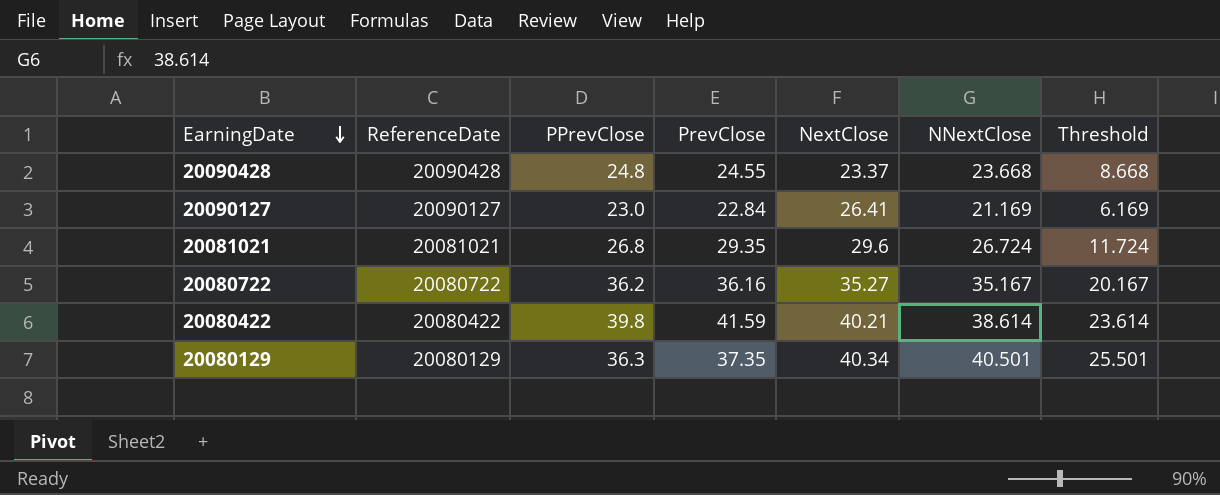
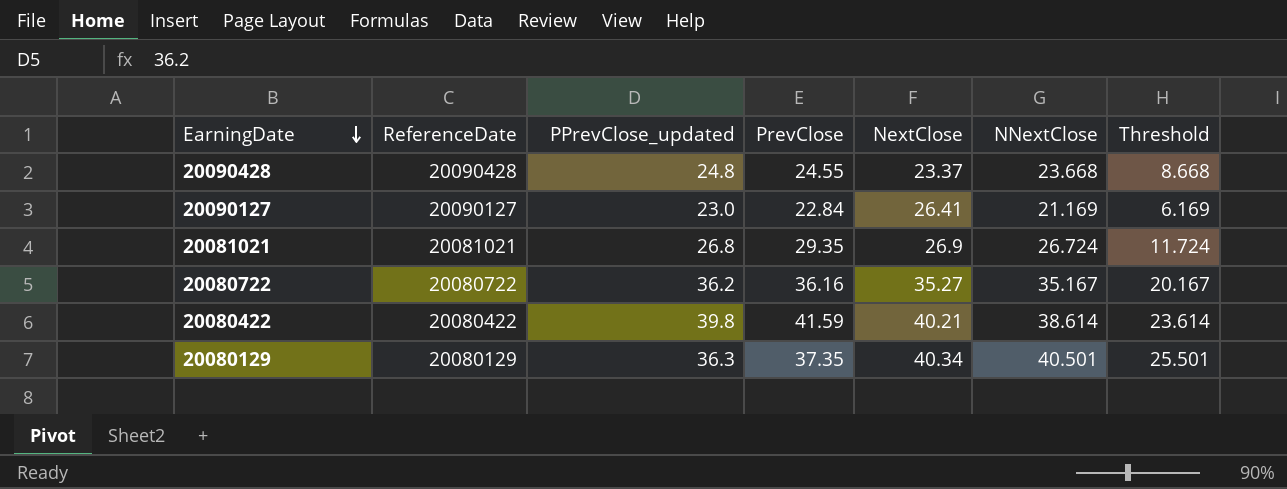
column name: PPrevClose -> PPrevClose_updated
20081021 | NextClose: 29.6 -> 26.9

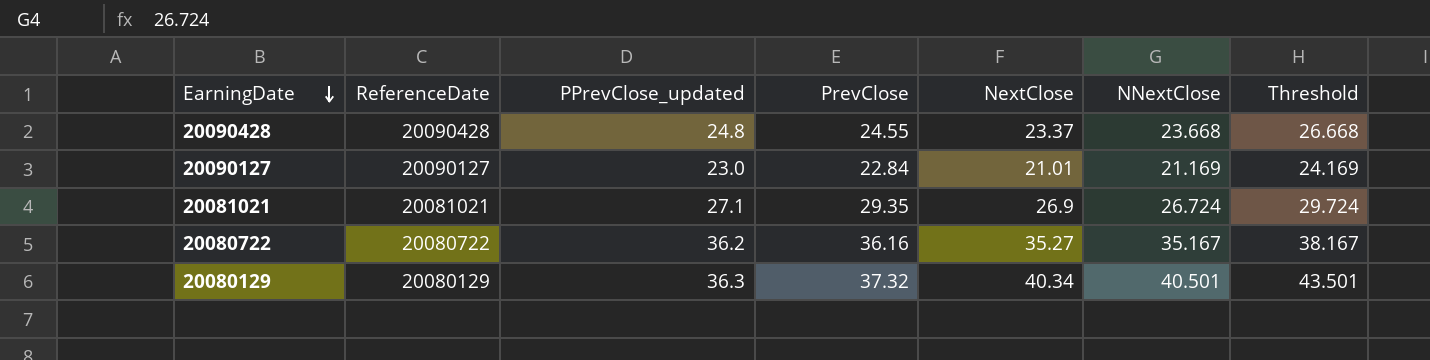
column Threshold | formula: [NNextClose] - 15 -> [NNextClose] + 3
row 20080422: 20080422 | 39.8 | 41.59 | 40.21 | 38.614 | 23.614 -> none
20090127 | NextClose: 26.41 -> 21.01
20081021 | PPrevClose_updated: 26.8 -> 27.1
20080129 | PrevClose: 37.35 -> 37.32

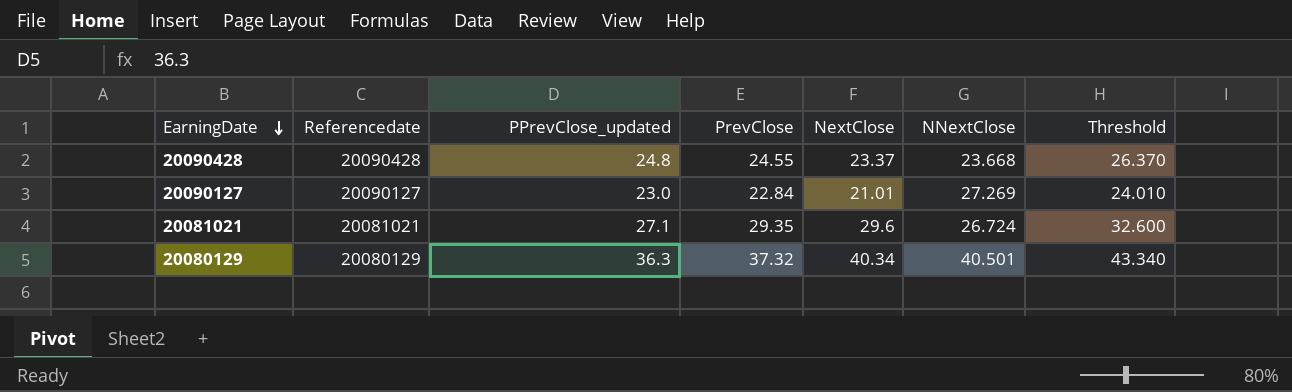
column name: ReferenceDate -> Referencedate
column Threshold | formula: [NNextClose] + 3 -> [NextClose] + 3
row 20080722: 20080722 | 36.2 | 36.16 | 35.27 | 35.167 | 38.167 -> none
20090127 | NNextClose: 21.169 -> 27.269
20081021 | NextClose: 26.9 -> 29.6

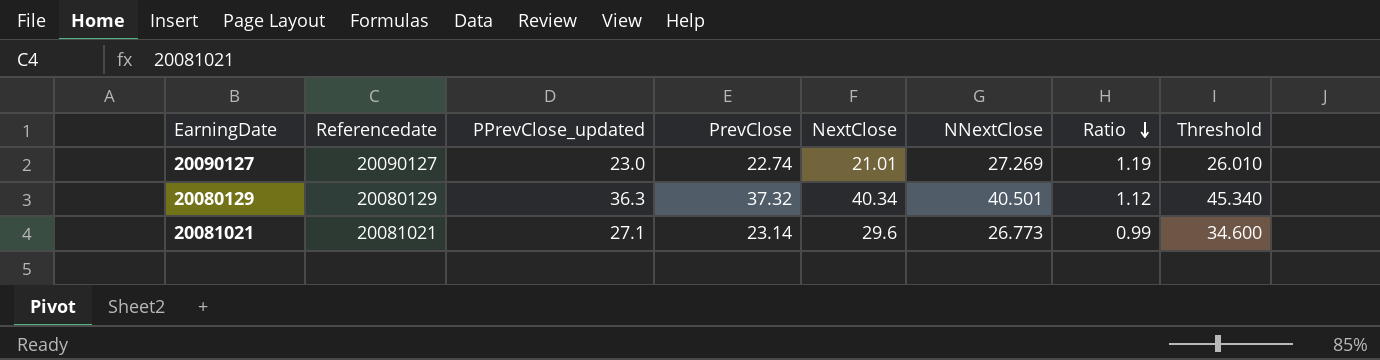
row order: EarningDate descending -> Ratio descending
column Ratio | formula: none -> [NNextClose] / [PPrevClose_updated]
column Threshold | formula: [NextClose] + 3 -> [NextClose] + 5
row 20090428: 20090428 | 24.8 | 24.55 | 23.37 | 23.668 | 26.370 -> none
20090127 | PrevClose: 22.84 -> 22.74
20081021 | PrevClose: 29.35 -> 23.14
20081021 | NNextClose: 26.724 -> 26.773

